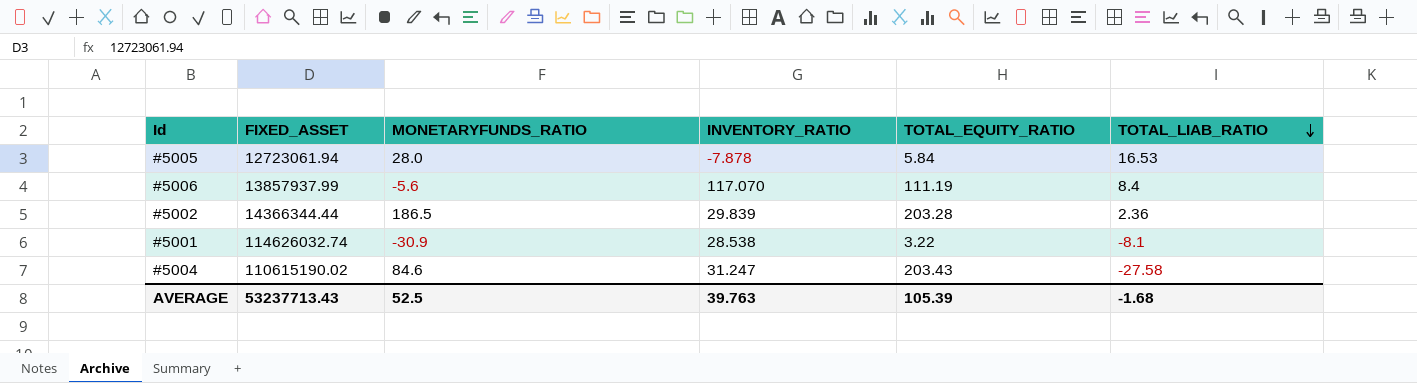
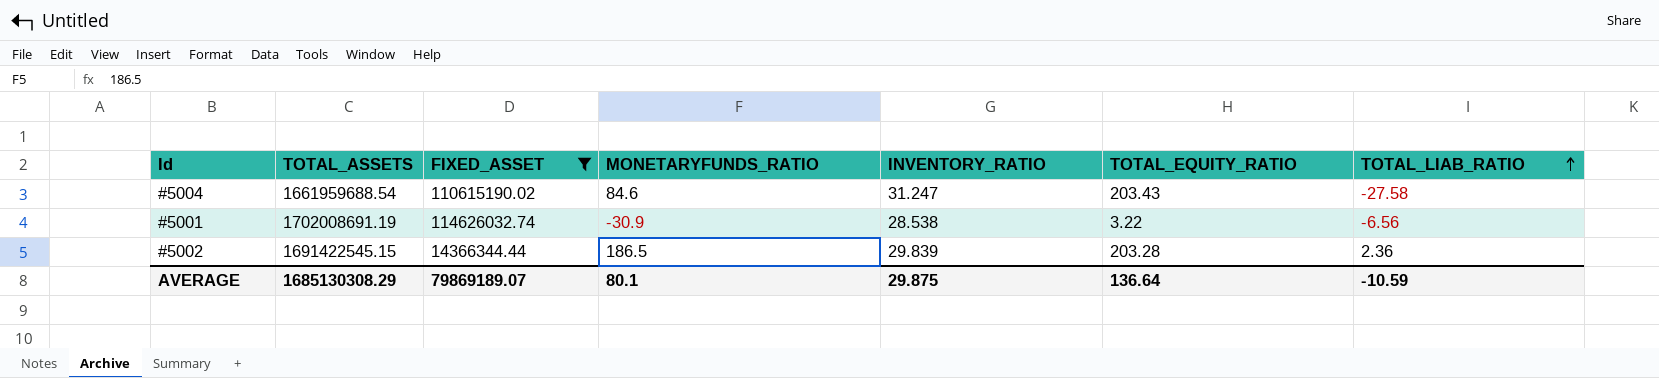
filter: none -> FIXED_ASSET >= 14366344.44
row order: TOTAL_LIAB_RATIO descending -> TOTAL_LIAB_RATIO ascending
column TOTAL_ASSETS | position: none -> 2
#5001 | TOTAL_LIAB_RATIO: -8.1 -> -6.56
AVERAGE | FIXED_ASSET: 53237713.43 -> 79869189.07
AVERAGE | MONETARYFUNDS_RATIO: 52.5 -> 80.1
AVERAGE | INVENTORY_RATIO: 39.763 -> 29.875
AVERAGE | TOTAL_EQUITY_RATIO: 105.39 -> 136.64
AVERAGE | TOTAL_LIAB_RATIO: -1.68 -> -10.59

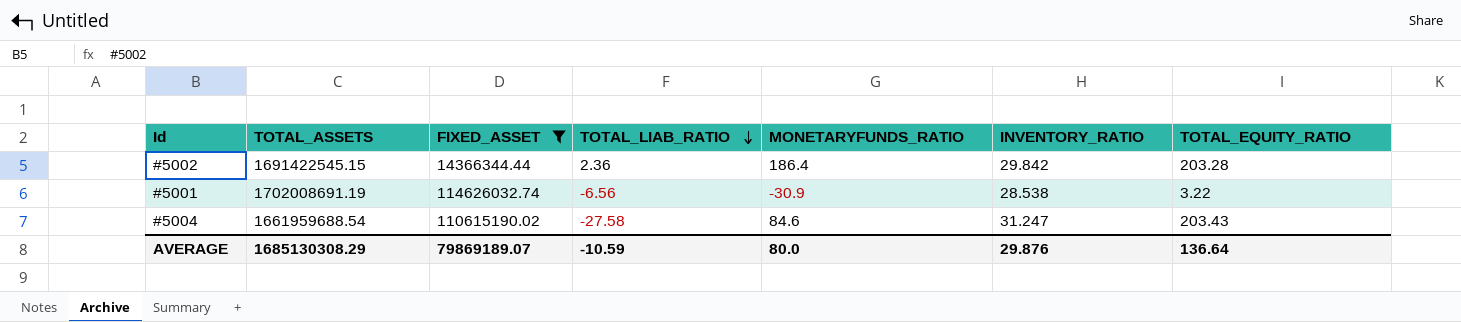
row order: TOTAL_LIAB_RATIO ascending -> TOTAL_LIAB_RATIO descending
column TOTAL_LIAB_RATIO | position: 7 -> 4
#5002 | MONETARYFUNDS_RATIO: 186.5 -> 186.4
#5002 | INVENTORY_RATIO: 29.839 -> 29.842
AVERAGE | MONETARYFUNDS_RATIO: 80.1 -> 80.0
AVERAGE | INVENTORY_RATIO: 29.875 -> 29.876

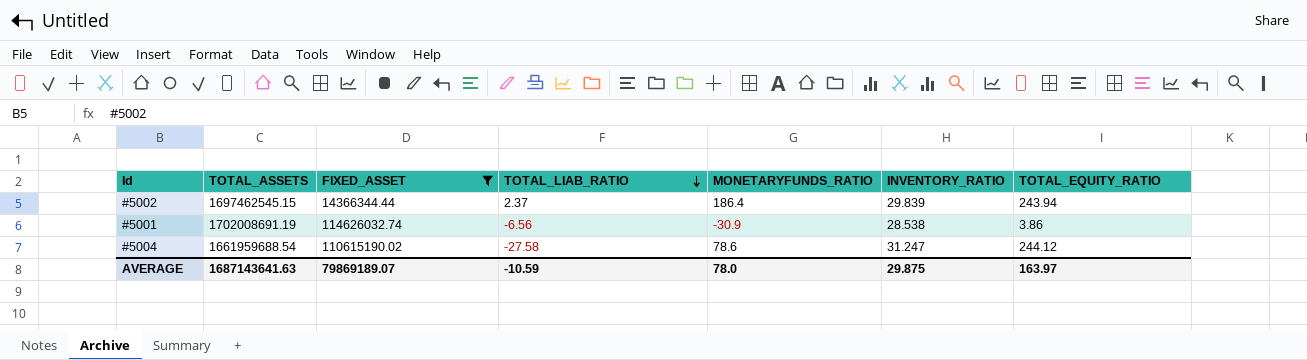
#5002 | TOTAL_ASSETS: 1691422545.15 -> 1697462545.15
#5002 | TOTAL_LIAB_RATIO: 2.36 -> 2.37
#5002 | INVENTORY_RATIO: 29.842 -> 29.839
#5002 | TOTAL_EQUITY_RATIO: 203.28 -> 243.94
#5001 | TOTAL_EQUITY_RATIO: 3.22 -> 3.86
#5004 | MONETARYFUNDS_RATIO: 84.6 -> 78.6
#5004 | TOTAL_EQUITY_RATIO: 203.43 -> 244.12
AVERAGE | TOTAL_ASSETS: 1685130308.29 -> 1687143641.63
AVERAGE | MONETARYFUNDS_RATIO: 80.0 -> 78.0
AVERAGE | INVENTORY_RATIO: 29.876 -> 29.875
AVERAGE | TOTAL_EQUITY_RATIO: 136.64 -> 163.97

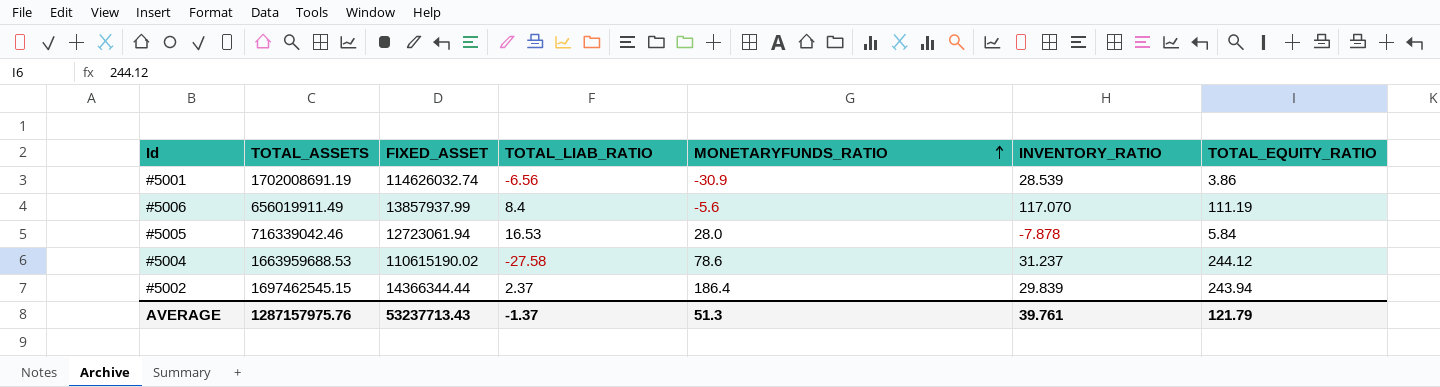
filter: FIXED_ASSET >= 14366344.44 -> none
row order: TOTAL_LIAB_RATIO descending -> MONETARYFUNDS_RATIO ascending
#5001 | INVENTORY_RATIO: 28.538 -> 28.539
#5004 | TOTAL_ASSETS: 1661959688.54 -> 1663959688.53
#5004 | INVENTORY_RATIO: 31.247 -> 31.237
AVERAGE | TOTAL_ASSETS: 1687143641.63 -> 1287157975.76
AVERAGE | FIXED_ASSET: 79869189.07 -> 53237713.43
AVERAGE | TOTAL_LIAB_RATIO: -10.59 -> -1.37
AVERAGE | MONETARYFUNDS_RATIO: 78.0 -> 51.3
AVERAGE | INVENTORY_RATIO: 29.875 -> 39.761
AVERAGE | TOTAL_EQUITY_RATIO: 163.97 -> 121.79

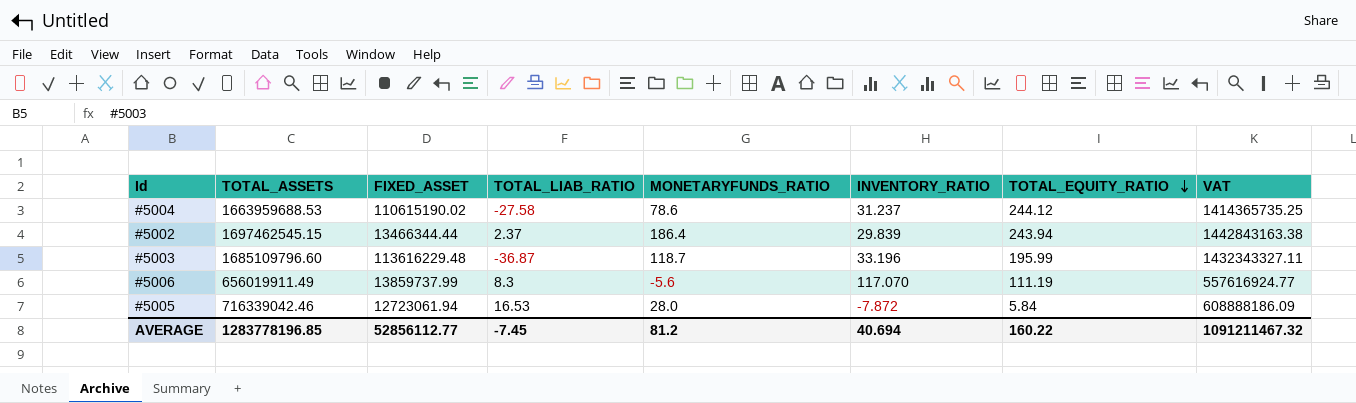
row order: MONETARYFUNDS_RATIO ascending -> TOTAL_EQUITY_RATIO descending
column VAT | formula: none -> [TOTAL_ASSETS] * 0.85
row #5001: 1702008691.19 | 114626032.74 | -6.56 | -30.9 | 28.539 | 3.86 -> none
#5002 | FIXED_ASSET: 14366344.44 -> 13466344.44
row #5003: none -> 1685109796.60 | 113616229.48 | -36.87 | 118.7 | 33.196 | 195.99 | 1432343327.11
#5006 | FIXED_ASSET: 13857937.99 -> 13859737.99
#5006 | TOTAL_LIAB_RATIO: 8.4 -> 8.3
#5005 | INVENTORY_RATIO: -7.878 -> -7.872
AVERAGE | TOTAL_ASSETS: 1287157975.76 -> 1283778196.85
AVERAGE | FIXED_ASSET: 53237713.43 -> 52856112.77
AVERAGE | TOTAL_LIAB_RATIO: -1.37 -> -7.45
AVERAGE | MONETARYFUNDS_RATIO: 51.3 -> 81.2
AVERAGE | INVENTORY_RATIO: 39.761 -> 40.694
AVERAGE | TOTAL_EQUITY_RATIO: 121.79 -> 160.22

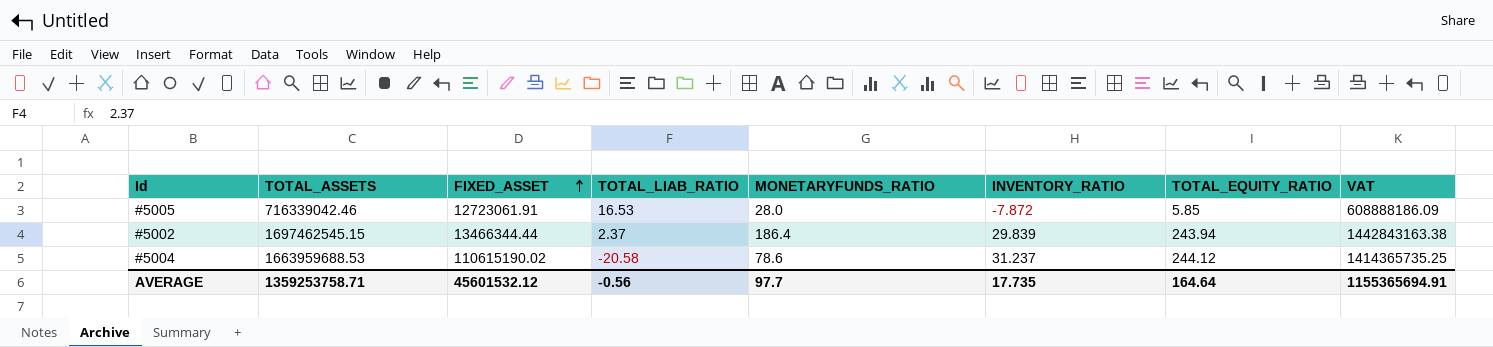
row order: TOTAL_EQUITY_RATIO descending -> FIXED_ASSET ascending
row #5003: 1685109796.60 | 113616229.48 | -36.87 | 118.7 | 33.196 | 195.99 | 1432343327.11 -> none
row #5006: 656019911.49 | 13859737.99 | 8.3 | -5.6 | 117.070 | 111.19 | 557616924.77 -> none
#5005 | FIXED_ASSET: 12723061.94 -> 12723061.91
#5005 | TOTAL_EQUITY_RATIO: 5.84 -> 5.85
#5004 | TOTAL_LIAB_RATIO: -27.58 -> -20.58
AVERAGE | TOTAL_ASSETS: 1283778196.85 -> 1359253758.71
AVERAGE | FIXED_ASSET: 52856112.77 -> 45601532.12
AVERAGE | TOTAL_LIAB_RATIO: -7.45 -> -0.56
AVERAGE | MONETARYFUNDS_RATIO: 81.2 -> 97.7
AVERAGE | INVENTORY_RATIO: 40.694 -> 17.735
AVERAGE | TOTAL_EQUITY_RATIO: 160.22 -> 164.64
AVERAGE | VAT: 1091211467.32 -> 1155365694.91

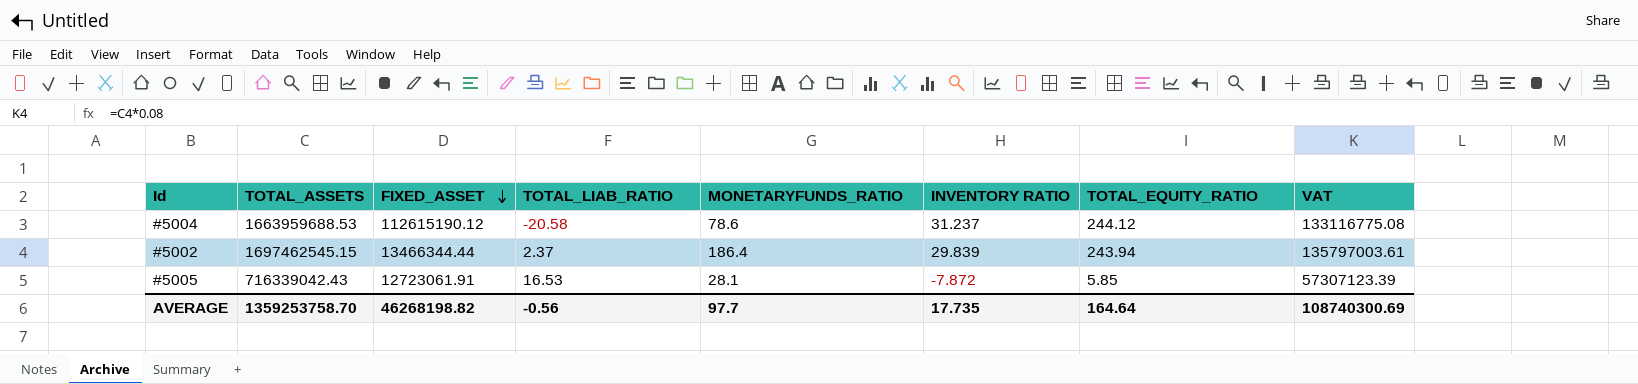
row order: FIXED_ASSET ascending -> FIXED_ASSET descending
column name: INVENTORY_RATIO -> INVENTORY RATIO
column VAT | formula: [TOTAL_ASSETS] * 0.85 -> [TOTAL_ASSETS] * 0.08
#5004 | FIXED_ASSET: 110615190.02 -> 112615190.12
#5005 | TOTAL_ASSETS: 716339042.46 -> 716339042.43
#5005 | MONETARYFUNDS_RATIO: 28.0 -> 28.1
AVERAGE | TOTAL_ASSETS: 1359253758.71 -> 1359253758.70
AVERAGE | FIXED_ASSET: 45601532.12 -> 46268198.82
AVERAGE | VAT: 1155365694.91 -> 108740300.69

